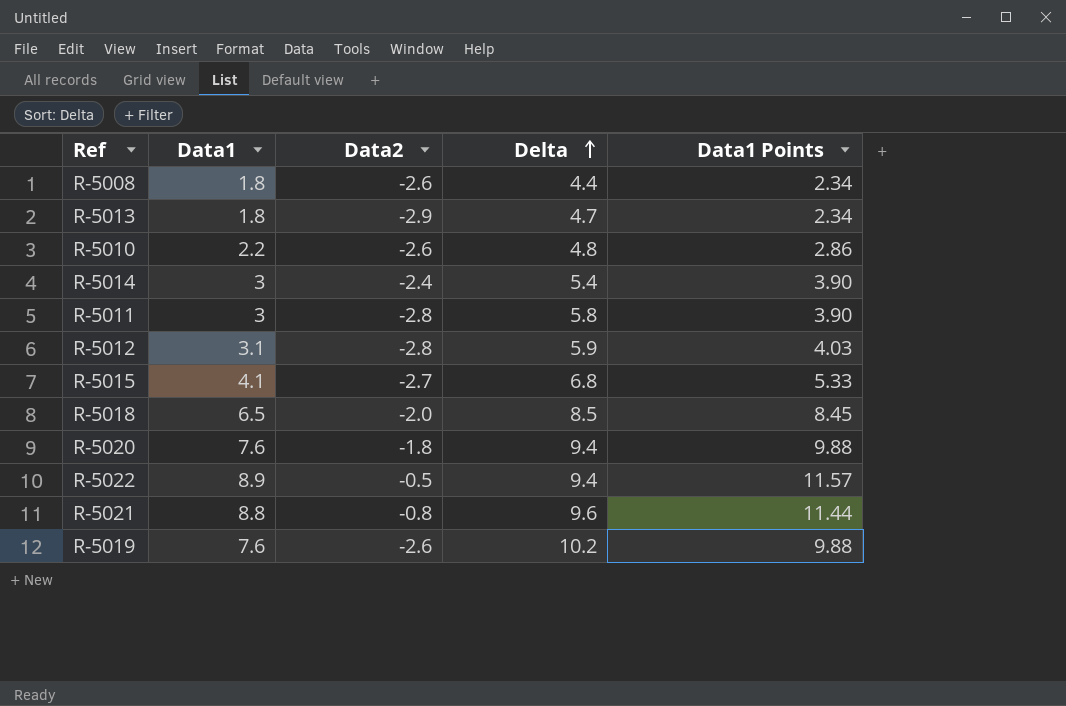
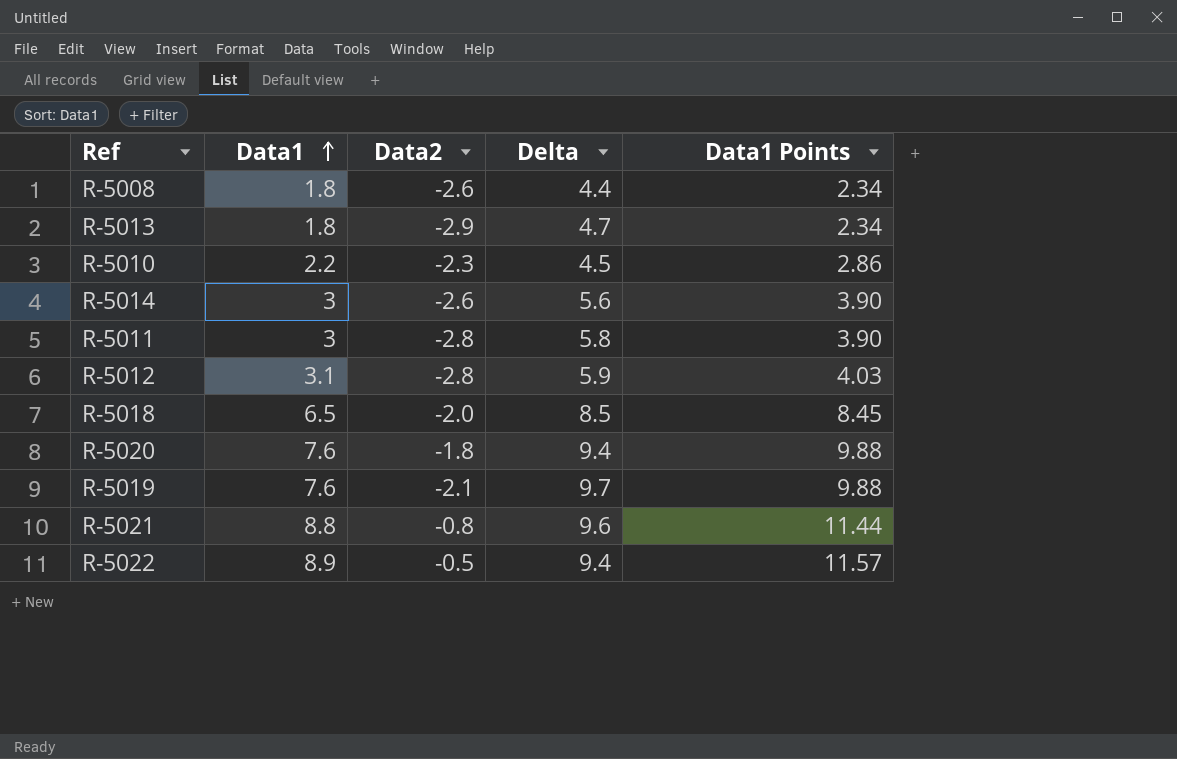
row order: Delta ascending -> Data1 ascending
row R-5015: 4.1 | -2.7 | 6.8 | 5.33 -> none
R-5010 | Data2: -2.6 -> -2.3
R-5010 | Delta: 4.8 -> 4.5
R-5014 | Data2: -2.4 -> -2.6
R-5014 | Delta: 5.4 -> 5.6
R-5019 | Data2: -2.6 -> -2.1
R-5019 | Delta: 10.2 -> 9.7

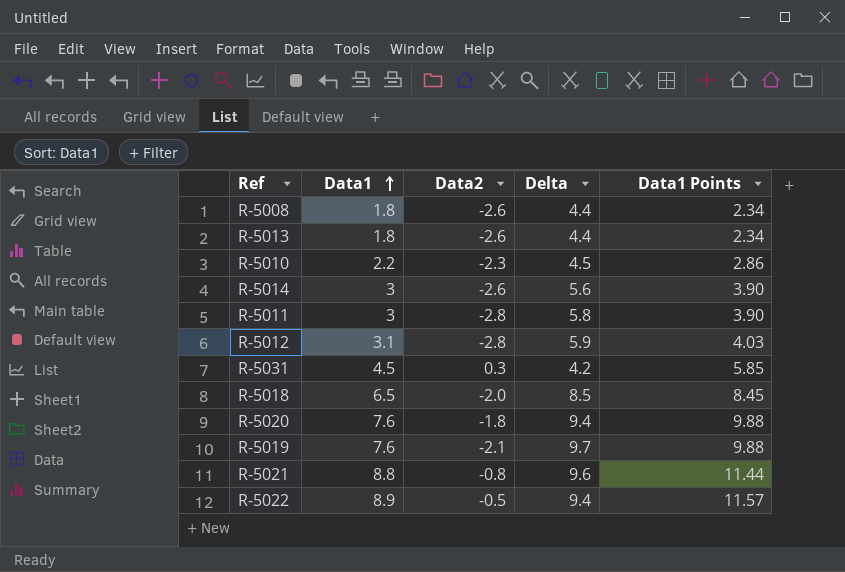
R-5013 | Data2: -2.9 -> -2.6
R-5013 | Delta: 4.7 -> 4.4
row R-5031: none -> 4.5 | 0.3 | 4.2 | 5.85

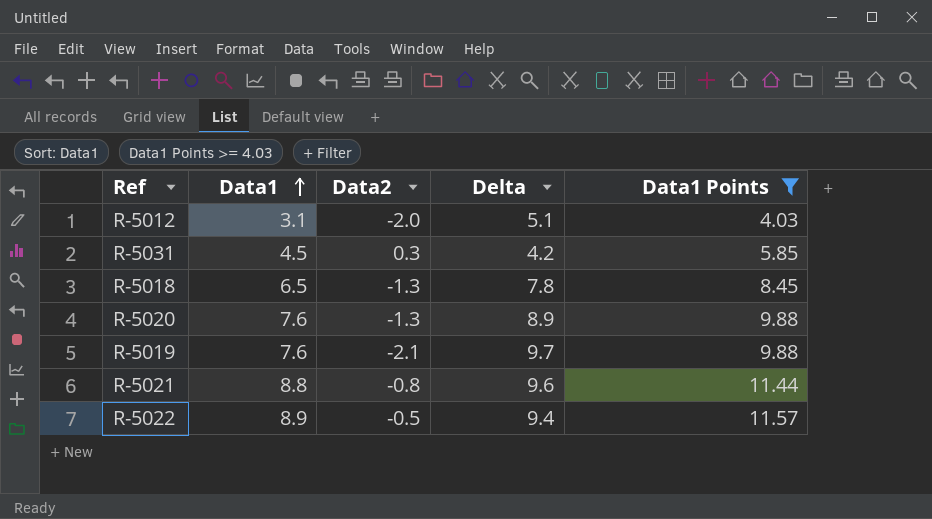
filter: none -> Data1 Points >= 4.03
R-5012 | Data2: -2.8 -> -2.0
R-5012 | Delta: 5.9 -> 5.1
R-5018 | Data2: -2.0 -> -1.3
R-5018 | Delta: 8.5 -> 7.8
R-5020 | Data2: -1.8 -> -1.3
R-5020 | Delta: 9.4 -> 8.9

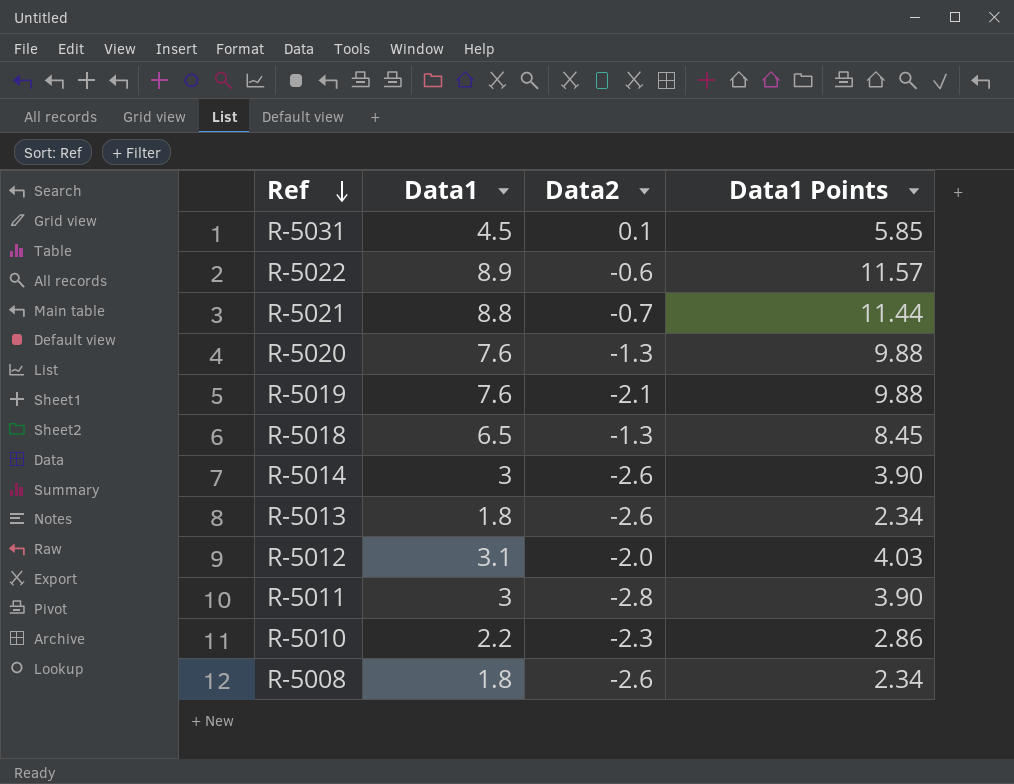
filter: Data1 Points >= 4.03 -> none
row order: Data1 ascending -> Ref descending
column Delta | formula: [Data1] - [Data2] -> none
R-5031 | Data2: 0.3 -> 0.1
R-5022 | Data2: -0.5 -> -0.6
R-5021 | Data2: -0.8 -> -0.7

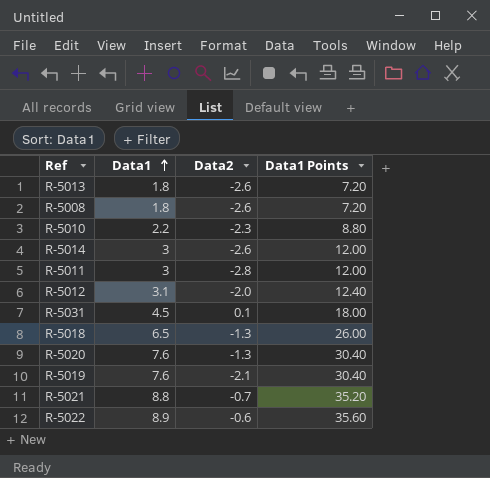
row order: Ref descending -> Data1 ascending
column Data1 Points | formula: [Data1] * 1.3 -> [Data1] * 4

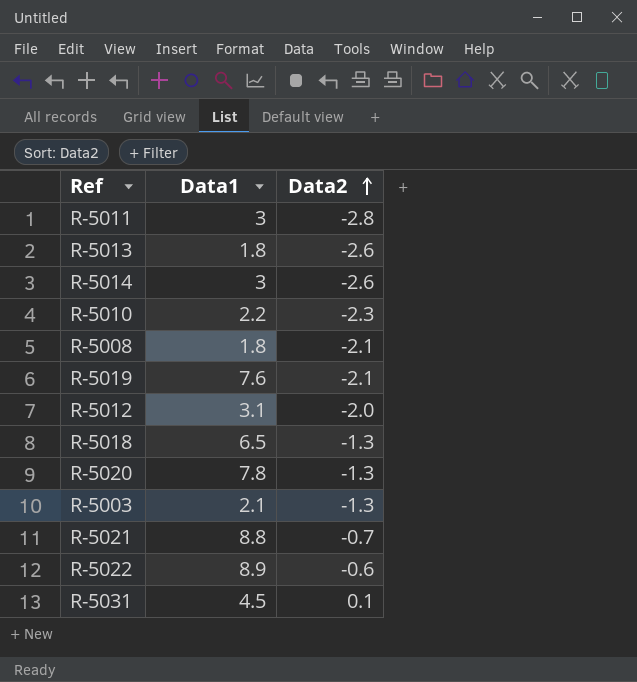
row order: Data1 ascending -> Data2 ascending
column Data1 Points | formula: [Data1] * 4 -> none
R-5008 | Data2: -2.6 -> -2.1
R-5020 | Data1: 7.6 -> 7.8
row R-5003: none -> 2.1 | -1.3

